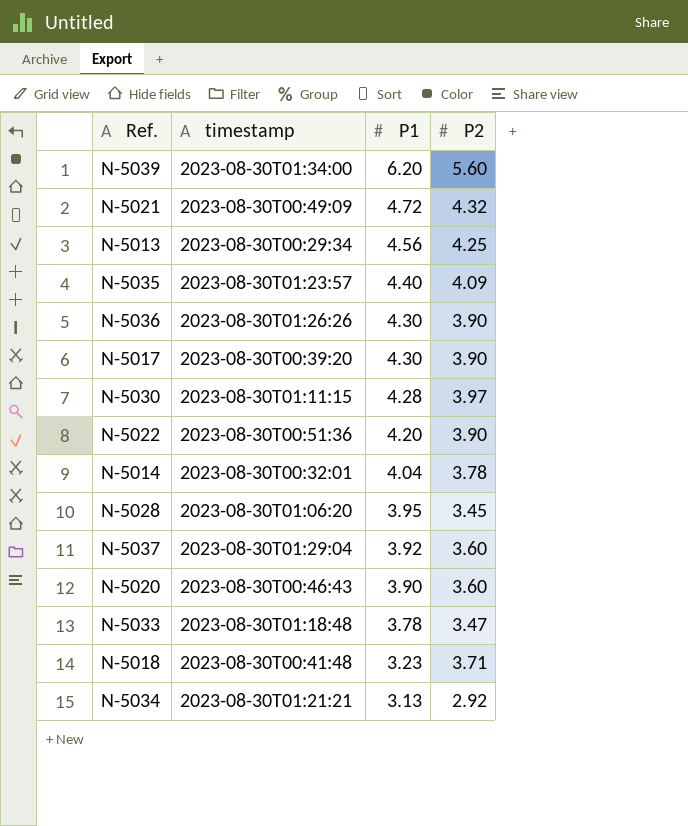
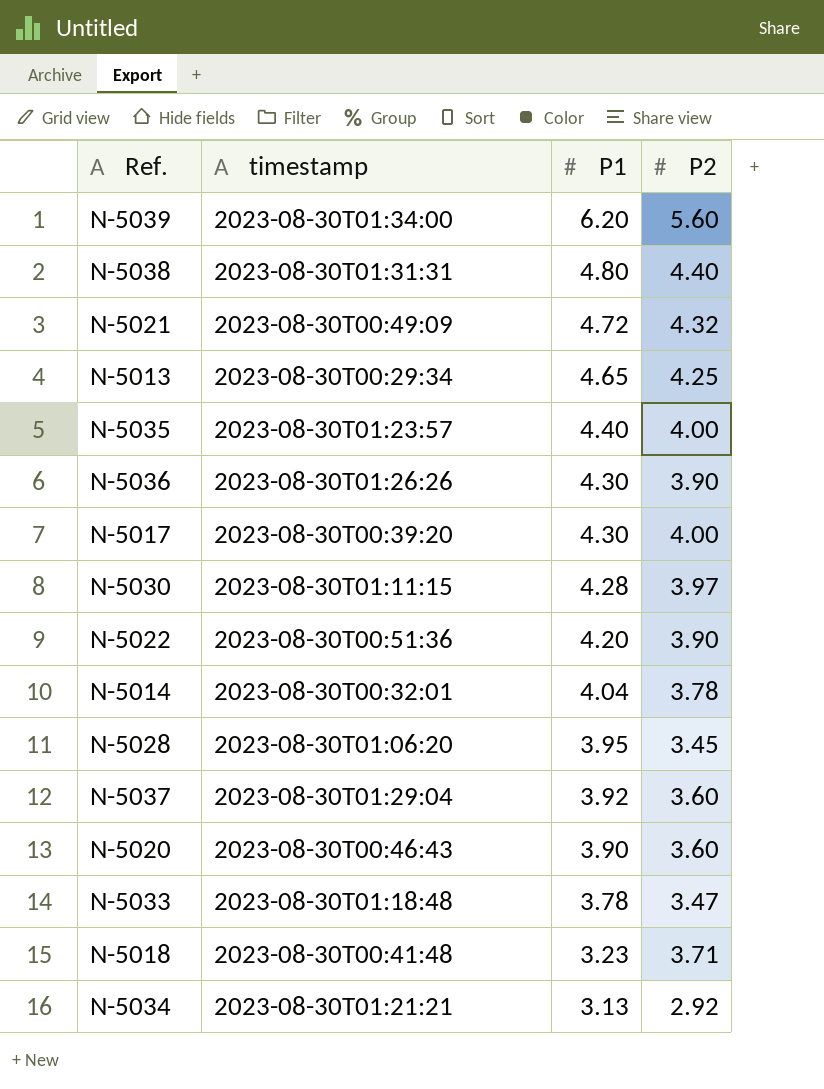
row N-5038: none -> 2023-08-30T01:31:31 | 4.80 | 4.40
N-5013 | P1: 4.56 -> 4.65
N-5035 | P2: 4.09 -> 4.00
N-5017 | P2: 3.90 -> 4.00

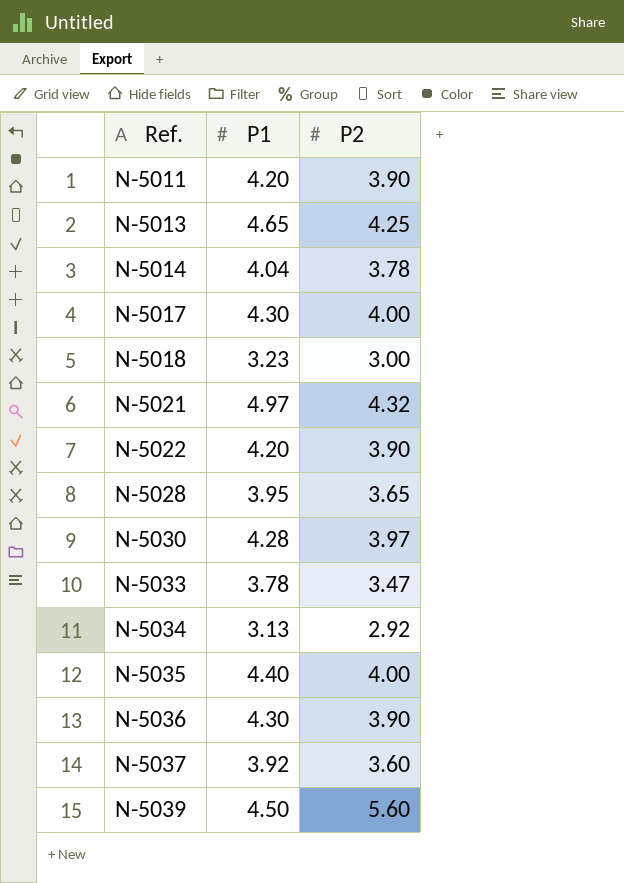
row order: P1 descending -> Ref. ascending
column timestamp | position: 2 -> none
row N-5038: 2023-08-30T01:31:31 | 4.80 | 4.40 -> none
row N-5020: 2023-08-30T00:46:43 | 3.90 | 3.60 -> none
row N-5011: none -> 4.20 | 3.90
N-5018 | P2: 3.71 -> 3.00
N-5021 | P1: 4.72 -> 4.97
N-5028 | P2: 3.45 -> 3.65
N-5039 | P1: 6.20 -> 4.50

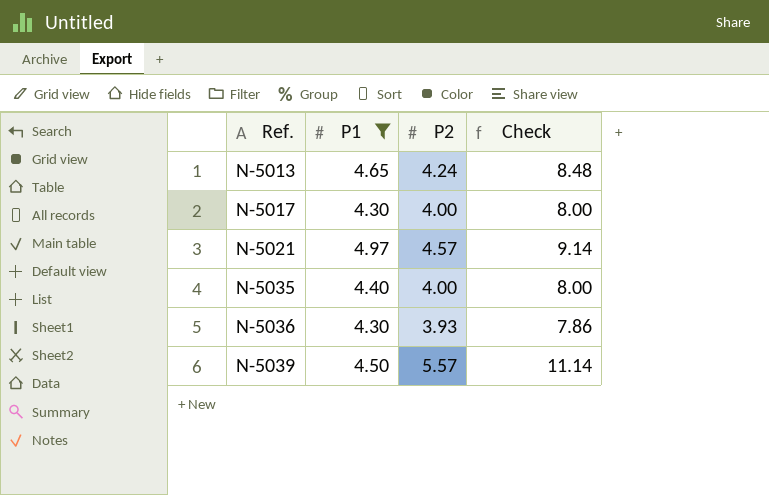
filter: none -> P1 >= 4.30
column Check | formula: none -> [P2] * 2
N-5013 | P2: 4.25 -> 4.24
N-5021 | P2: 4.32 -> 4.57
N-5036 | P2: 3.90 -> 3.93
N-5039 | P2: 5.60 -> 5.57

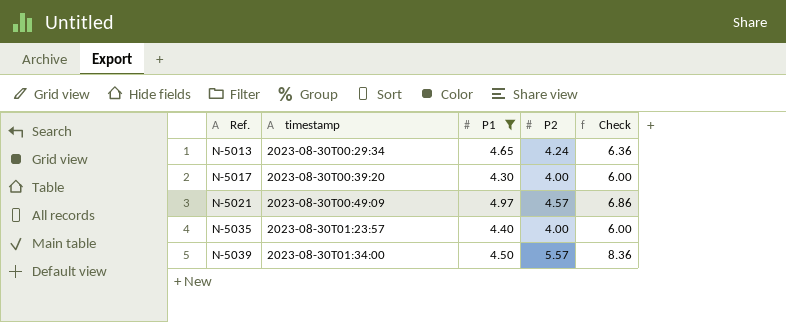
column timestamp | position: none -> 2
column Check | formula: [P2] * 2 -> [P2] * 1.5
row N-5036: 4.30 | 3.93 | 7.86 -> none

